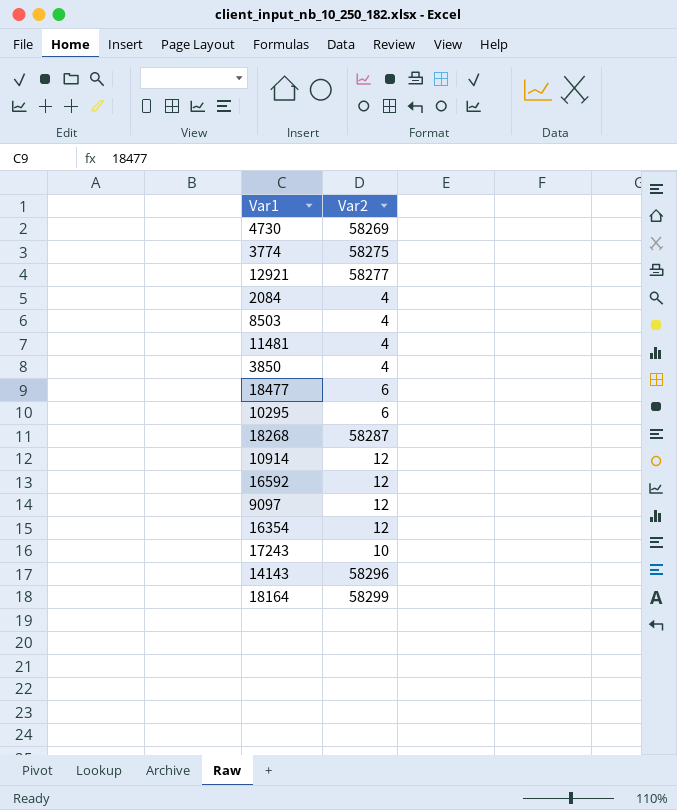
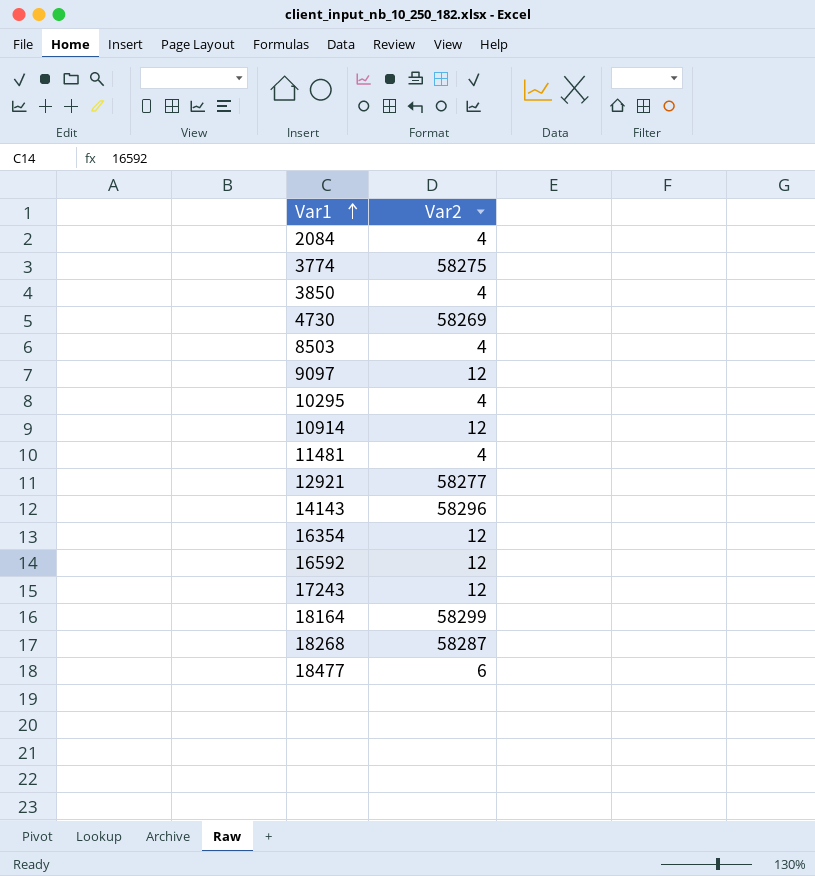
row order: none -> Var1 ascending
10295 | Var2: 6 -> 4
17243 | Var2: 10 -> 12

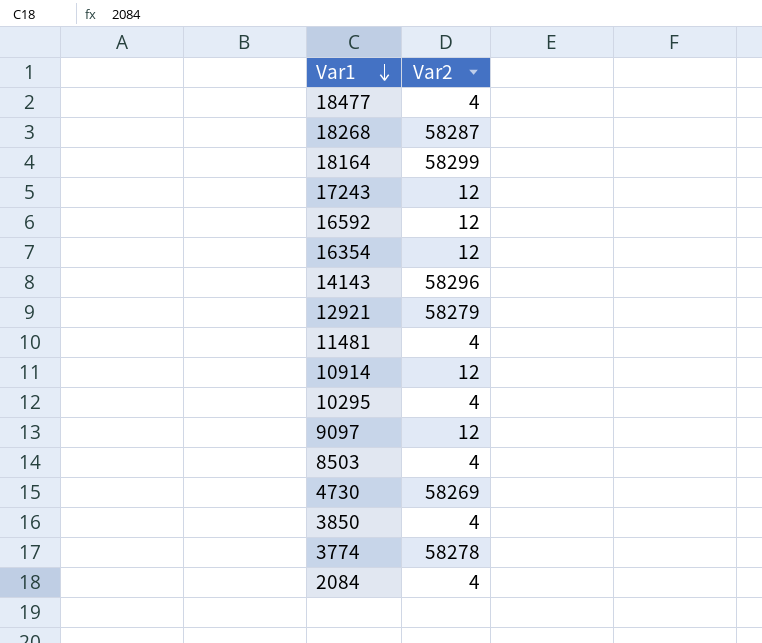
row order: Var1 ascending -> Var1 descending
18477 | Var2: 6 -> 4
12921 | Var2: 58277 -> 58279
3774 | Var2: 58275 -> 58278

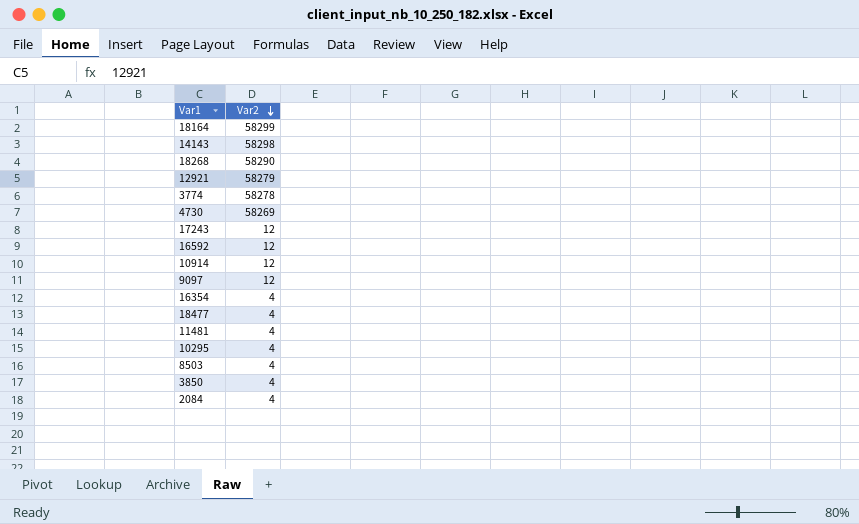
row order: Var1 descending -> Var2 descending
14143 | Var2: 58296 -> 58298
18268 | Var2: 58287 -> 58290
16354 | Var2: 12 -> 4

